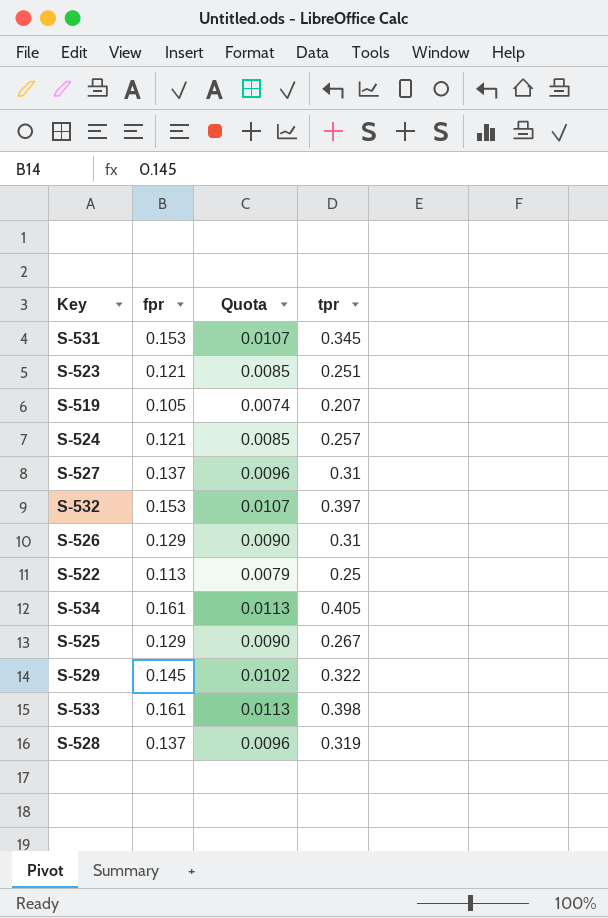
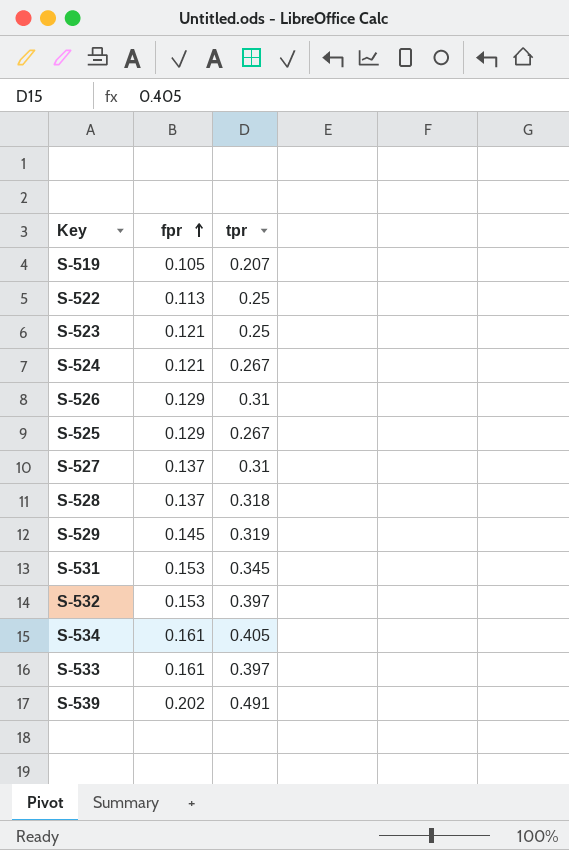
row order: none -> fpr ascending
column Quota | formula: [fpr] * 0.07 -> none
S-523 | tpr: 0.251 -> 0.25
S-524 | tpr: 0.257 -> 0.267
S-528 | tpr: 0.319 -> 0.318
S-529 | tpr: 0.322 -> 0.319
S-533 | tpr: 0.398 -> 0.397
row S-539: none -> 0.202 | 0.491

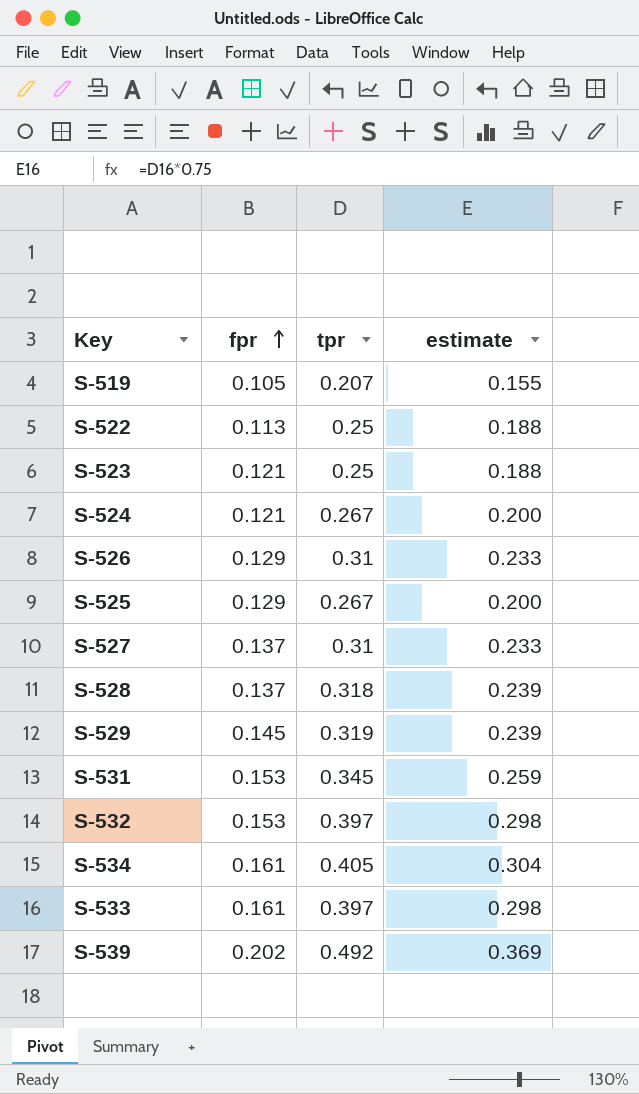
column estimate | formula: none -> [tpr] * 0.75
S-539 | tpr: 0.491 -> 0.492

